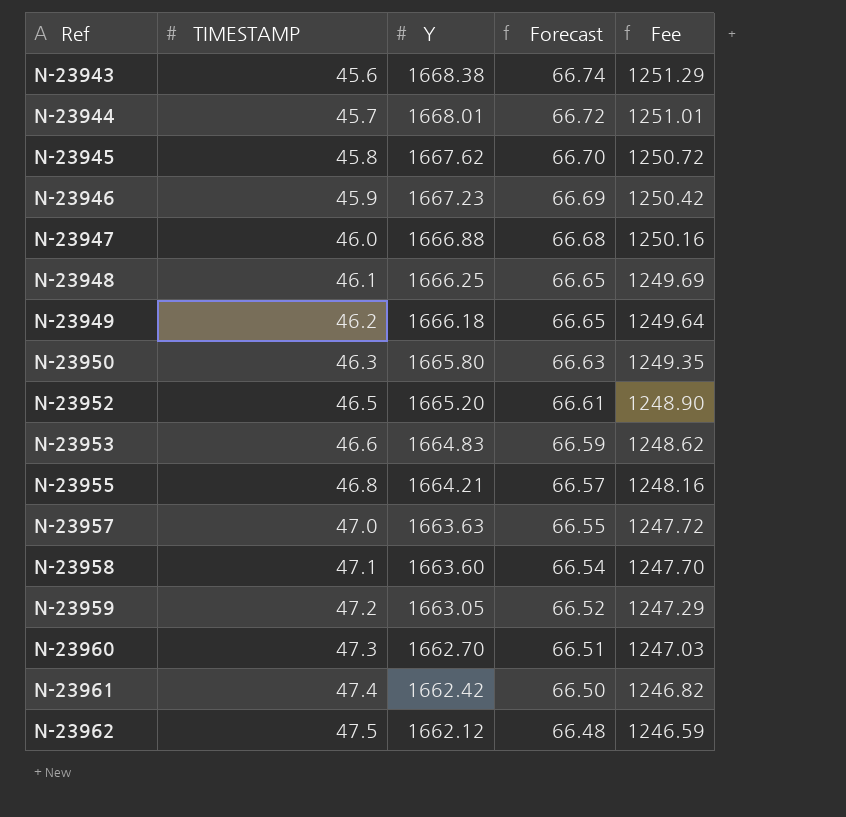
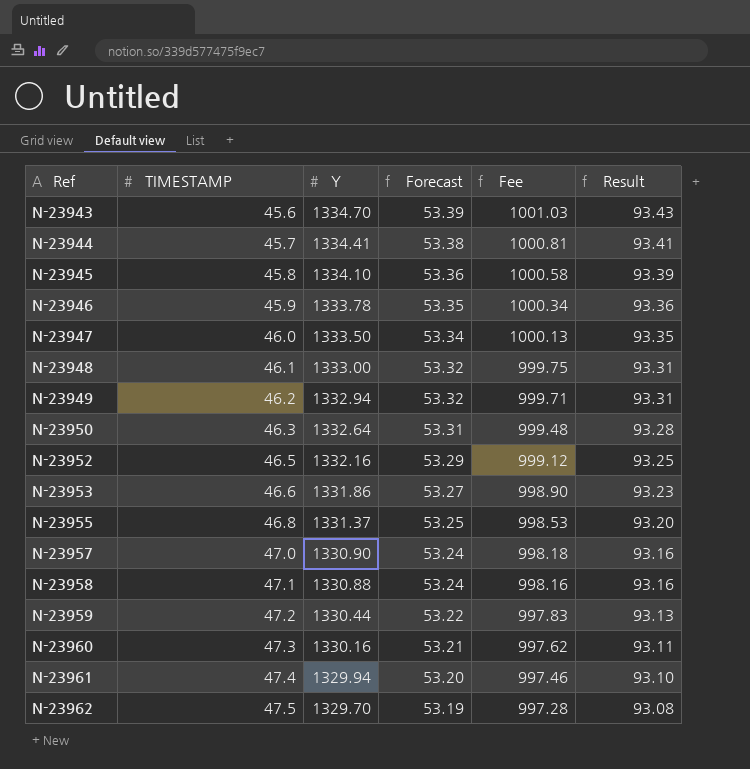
column Result | formula: none -> [Y] * 0.07
N-23943 | Y: 1668.38 -> 1334.70
N-23943 | Forecast: 66.74 -> 53.39
N-23943 | Fee: 1251.29 -> 1001.03
N-23944 | Y: 1668.01 -> 1334.41
N-23944 | Forecast: 66.72 -> 53.38
N-23944 | Fee: 1251.01 -> 1000.81
N-23945 | Y: 1667.62 -> 1334.10
N-23945 | Forecast: 66.70 -> 53.36
N-23945 | Fee: 1250.72 -> 1000.58
N-23946 | Y: 1667.23 -> 1333.78
N-23946 | Forecast: 66.69 -> 53.35
N-23946 | Fee: 1250.42 -> 1000.34
N-23947 | Y: 1666.88 -> 1333.50
N-23947 | Forecast: 66.68 -> 53.34
N-23947 | Fee: 1250.16 -> 1000.13
N-23948 | Y: 1666.25 -> 1333.00
N-23948 | Forecast: 66.65 -> 53.32
N-23948 | Fee: 1249.69 -> 999.75
N-23949 | Y: 1666.18 -> 1332.94
N-23949 | Forecast: 66.65 -> 53.32
N-23949 | Fee: 1249.64 -> 999.71
N-23950 | Y: 1665.80 -> 1332.64
N-23950 | Forecast: 66.63 -> 53.31
N-23950 | Fee: 1249.35 -> 999.48
N-23952 | Y: 1665.20 -> 1332.16
N-23952 | Forecast: 66.61 -> 53.29
N-23952 | Fee: 1248.90 -> 999.12
N-23953 | Y: 1664.83 -> 1331.86
N-23953 | Forecast: 66.59 -> 53.27
N-23953 | Fee: 1248.62 -> 998.90
N-23955 | Y: 1664.21 -> 1331.37
N-23955 | Forecast: 66.57 -> 53.25
N-23955 | Fee: 1248.16 -> 998.53
N-23957 | Y: 1663.63 -> 1330.90
N-23957 | Forecast: 66.55 -> 53.24
N-23957 | Fee: 1247.72 -> 998.18
N-23958 | Y: 1663.60 -> 1330.88
N-23958 | Forecast: 66.54 -> 53.24
N-23958 | Fee: 1247.70 -> 998.16
N-23959 | Y: 1663.05 -> 1330.44
N-23959 | Forecast: 66.52 -> 53.22
N-23959 | Fee: 1247.29 -> 997.83
N-23960 | Y: 1662.70 -> 1330.16
N-23960 | Forecast: 66.51 -> 53.21
N-23960 | Fee: 1247.03 -> 997.62
N-23961 | Y: 1662.42 -> 1329.94
N-23961 | Forecast: 66.50 -> 53.20
N-23961 | Fee: 1246.82 -> 997.46
N-23962 | Y: 1662.12 -> 1329.70
N-23962 | Forecast: 66.48 -> 53.19
N-23962 | Fee: 1246.59 -> 997.28

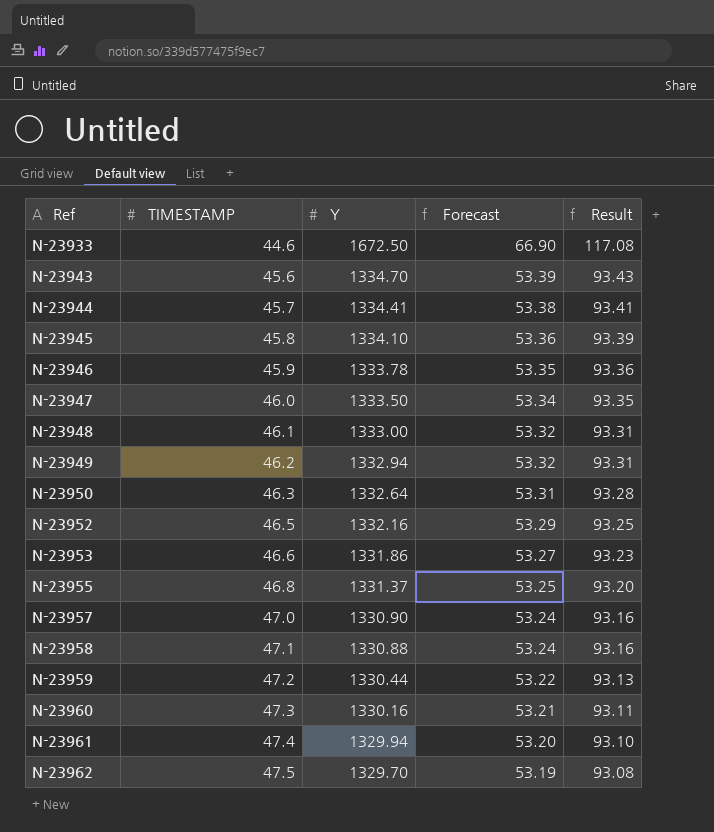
column Fee | formula: [Y] * 0.75 -> none
row N-23933: none -> 44.6 | 1672.50 | 66.90 | 117.08

